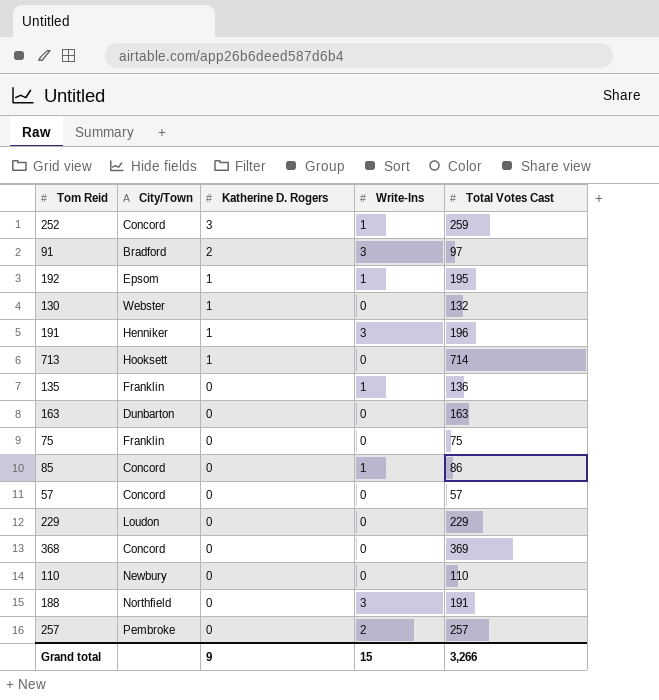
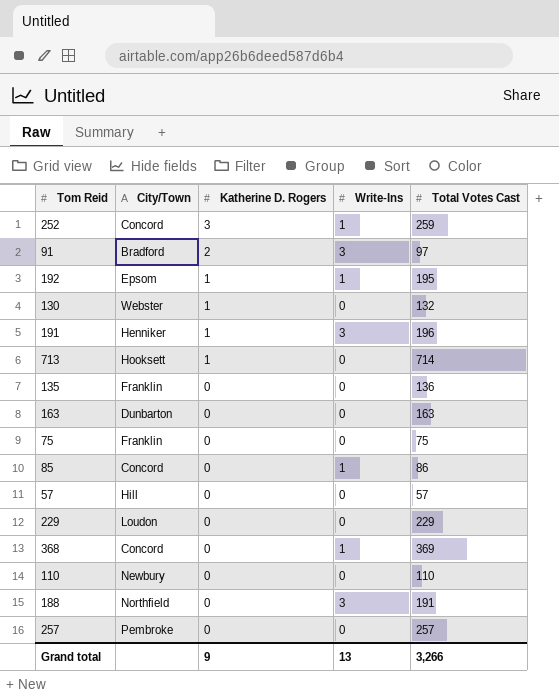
135 | Write-Ins: 1 -> 0
57 | City/Town: Concord -> Hill
368 | Write-Ins: 0 -> 1
257 | Write-Ins: 2 -> 0
Grand total | Write-Ins: 15 -> 13

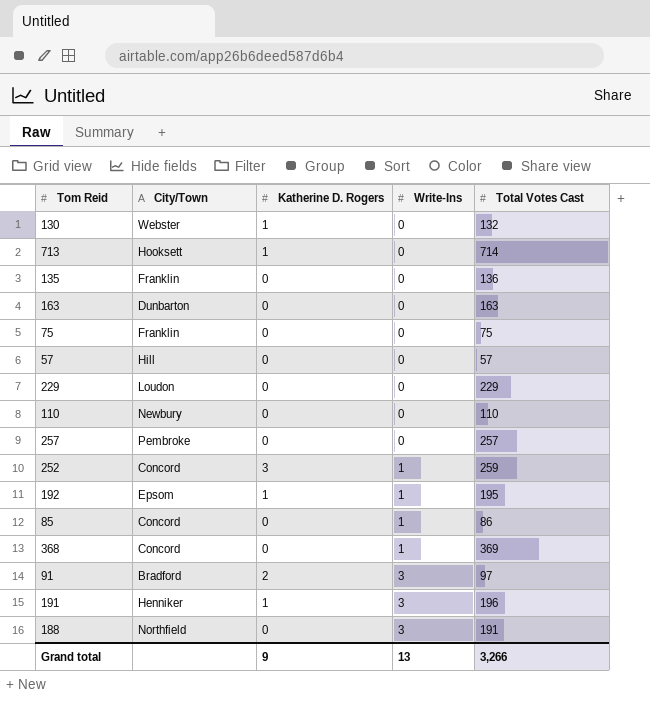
row order: Katherine D. Rogers descending -> Write-Ins ascending

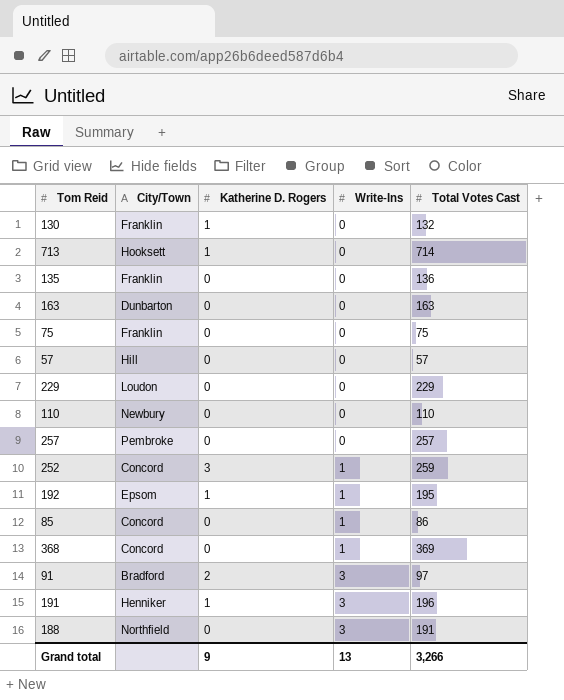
130 | City/Town: Webster -> Franklin

